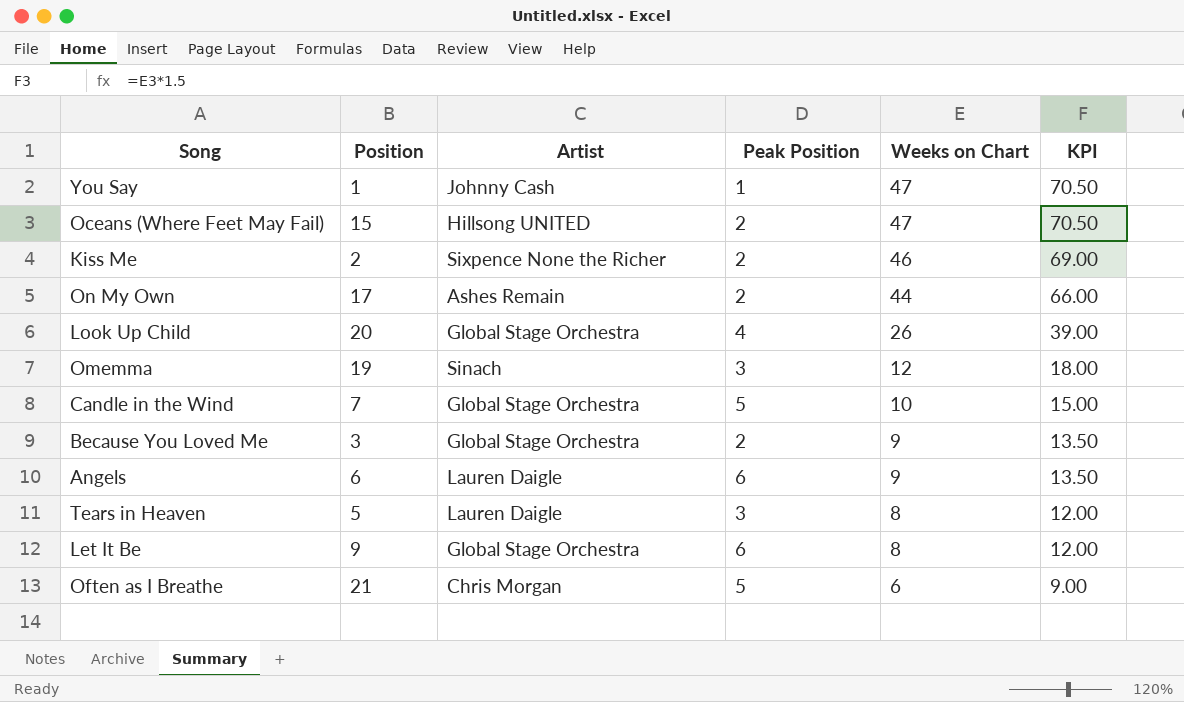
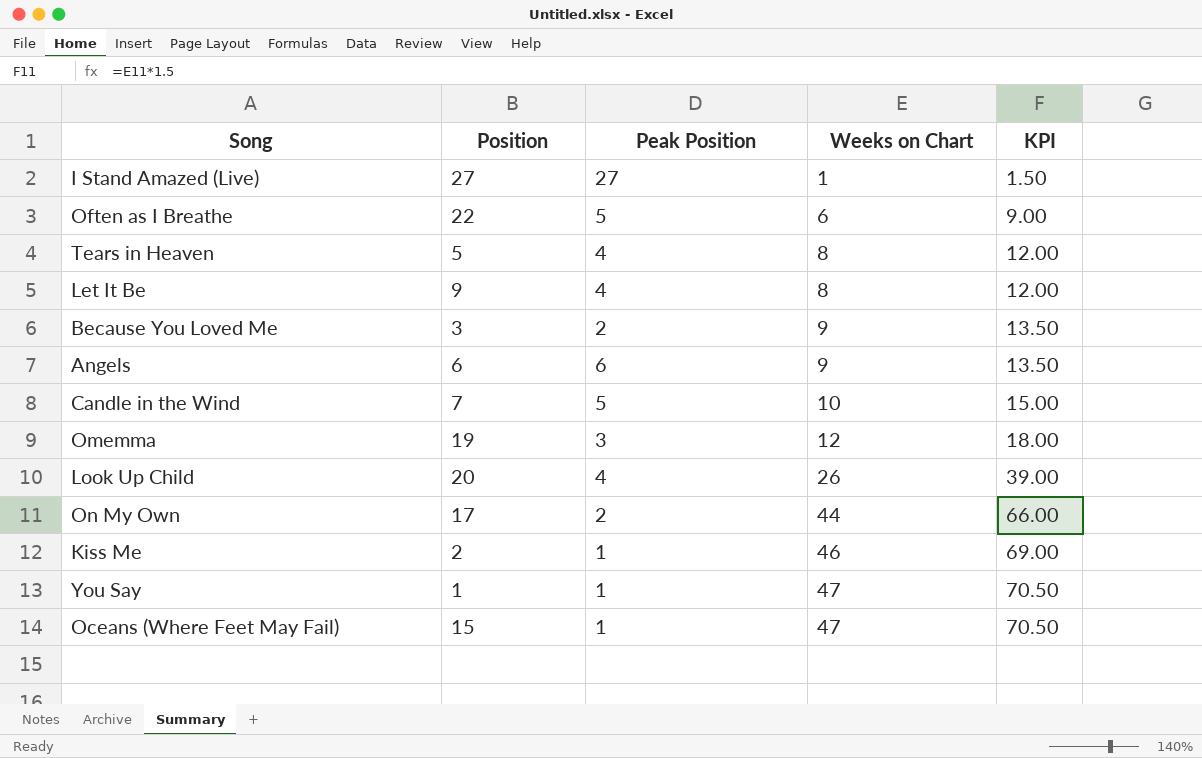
row order: Weeks on Chart descending -> Weeks on Chart ascending
column Artist | position: 3 -> none
row I Stand Amazed (Live): none -> 27 | 27 | 1 | 1.50
Often as I Breathe | Position: 21 -> 22
Tears in Heaven | Peak Position: 3 -> 4
Let It Be | Peak Position: 6 -> 4
Kiss Me | Peak Position: 2 -> 1
Oceans (Where Feet May Fail) | Peak Position: 2 -> 1

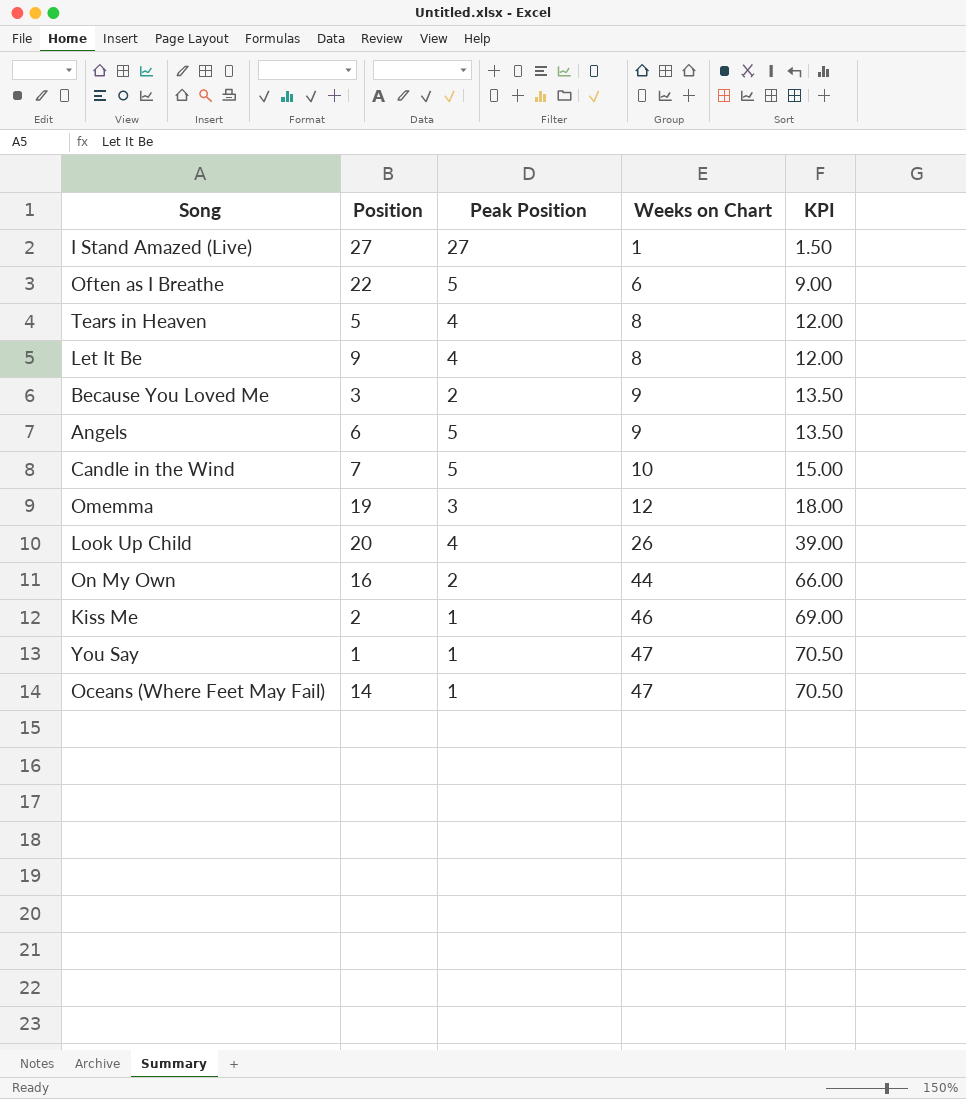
Angels | Peak Position: 6 -> 5
On My Own | Position: 17 -> 16
Oceans (Where Feet May Fail) | Position: 15 -> 14

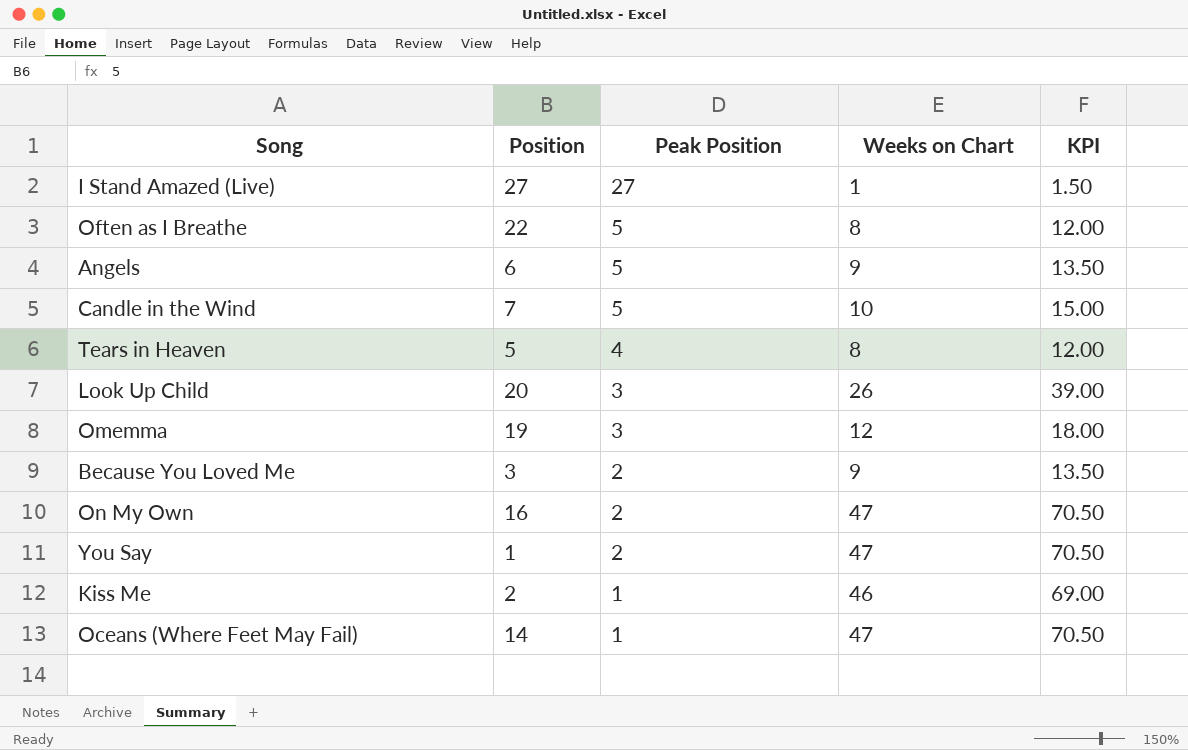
row order: Weeks on Chart ascending -> Peak Position descending
row Let It Be: 9 | 4 | 8 | 12.00 -> none
Often as I Breathe | Weeks on Chart: 6 -> 8
Often as I Breathe | KPI: 9.00 -> 12.00
Look Up Child | Peak Position: 4 -> 3
On My Own | Weeks on Chart: 44 -> 47
On My Own | KPI: 66.00 -> 70.50
You Say | Peak Position: 1 -> 2

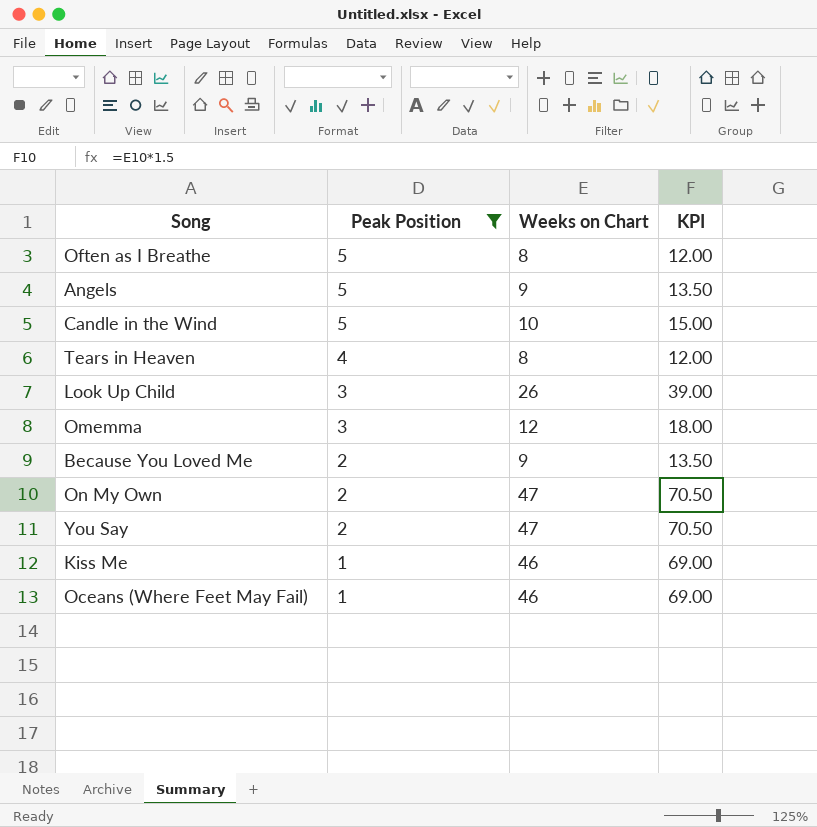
filter: none -> Peak Position != 27
column Position | position: 2 -> none
Oceans (Where Feet May Fail) | Weeks on Chart: 47 -> 46
Oceans (Where Feet May Fail) | KPI: 70.50 -> 69.00

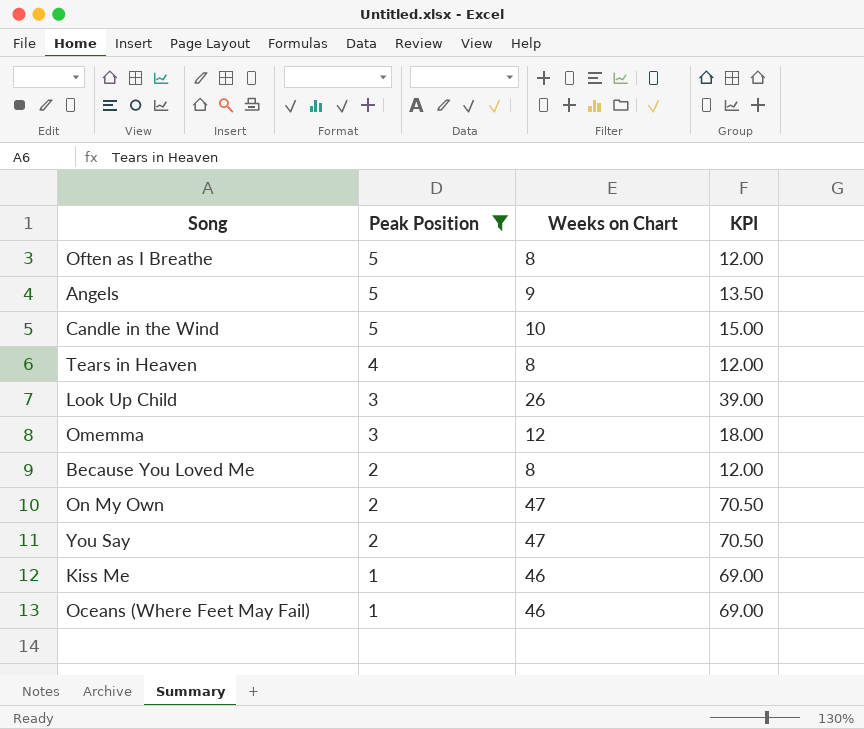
Because You Loved Me | Weeks on Chart: 9 -> 8
Because You Loved Me | KPI: 13.50 -> 12.00

